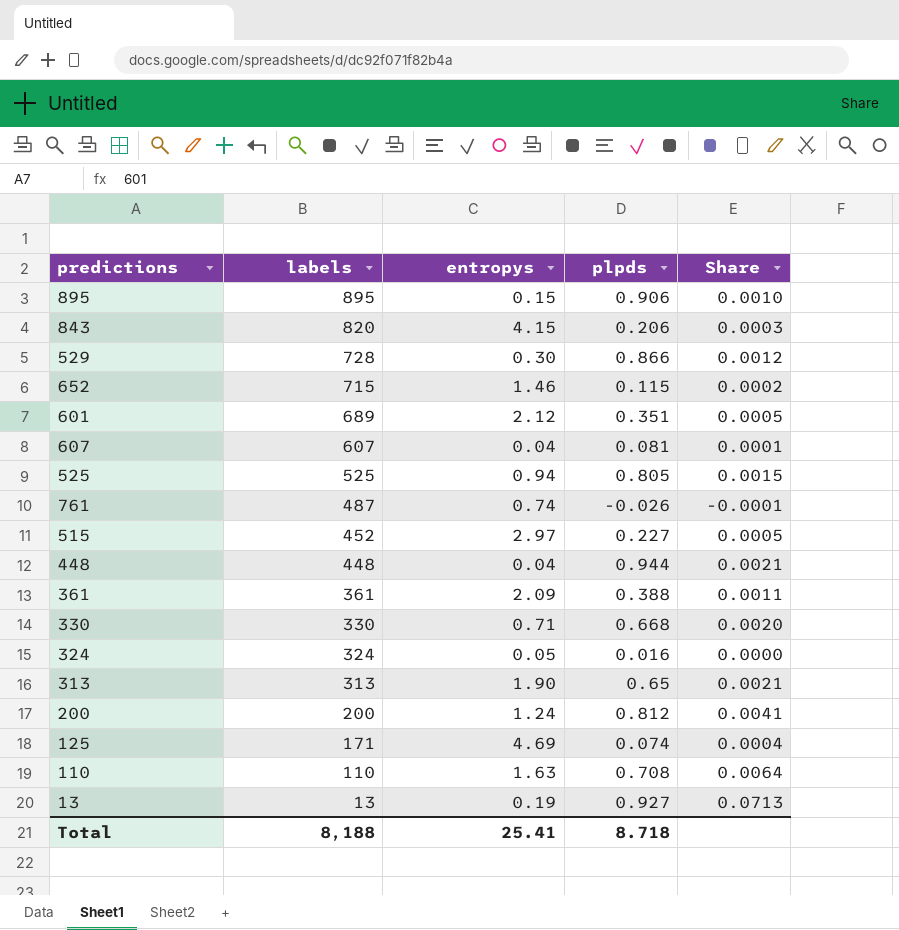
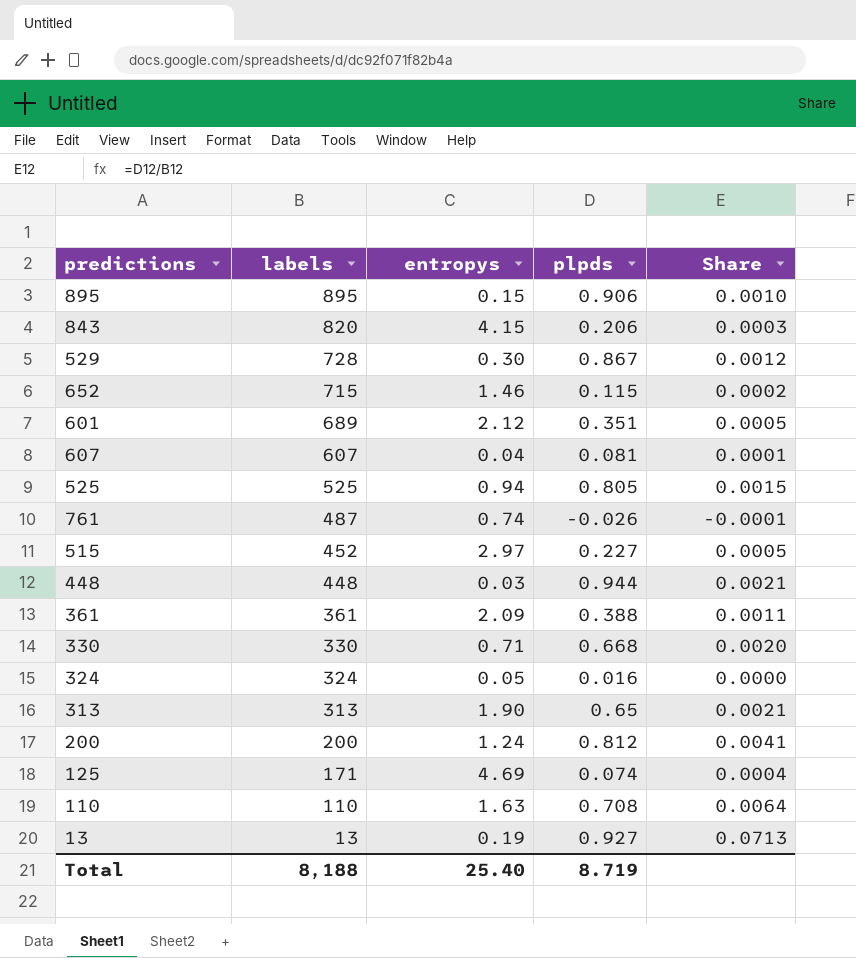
529 | plpds: 0.866 -> 0.867
448 | entropys: 0.04 -> 0.03
Total | entropys: 25.41 -> 25.40
Total | plpds: 8.718 -> 8.719

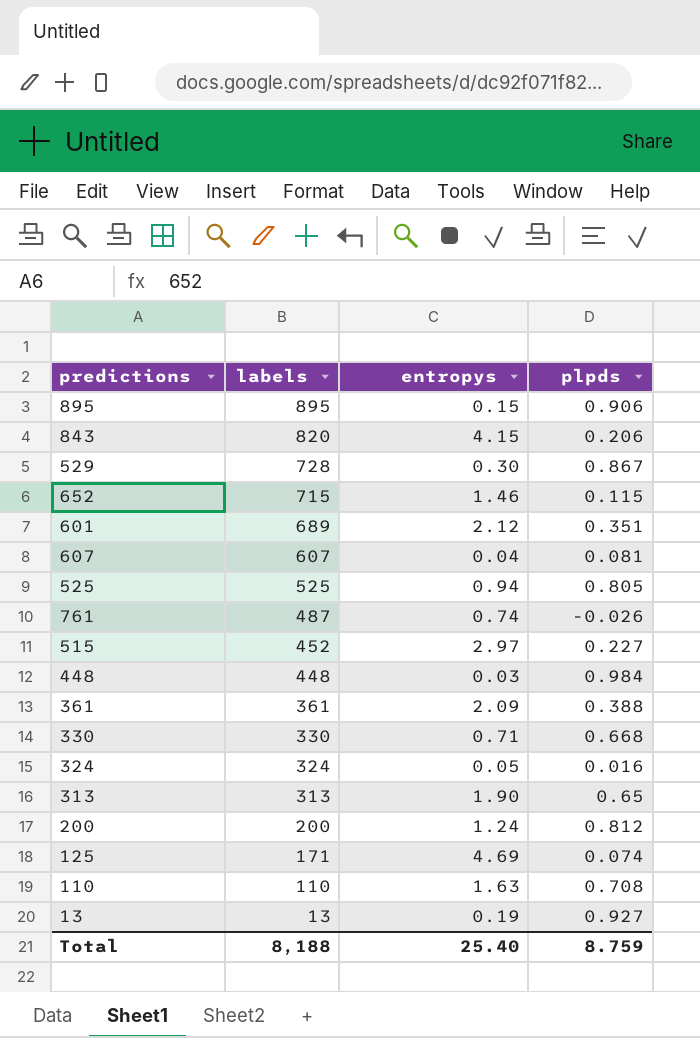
column Share | formula: [plpds] / [labels] -> none
448 | plpds: 0.944 -> 0.984
Total | plpds: 8.719 -> 8.759

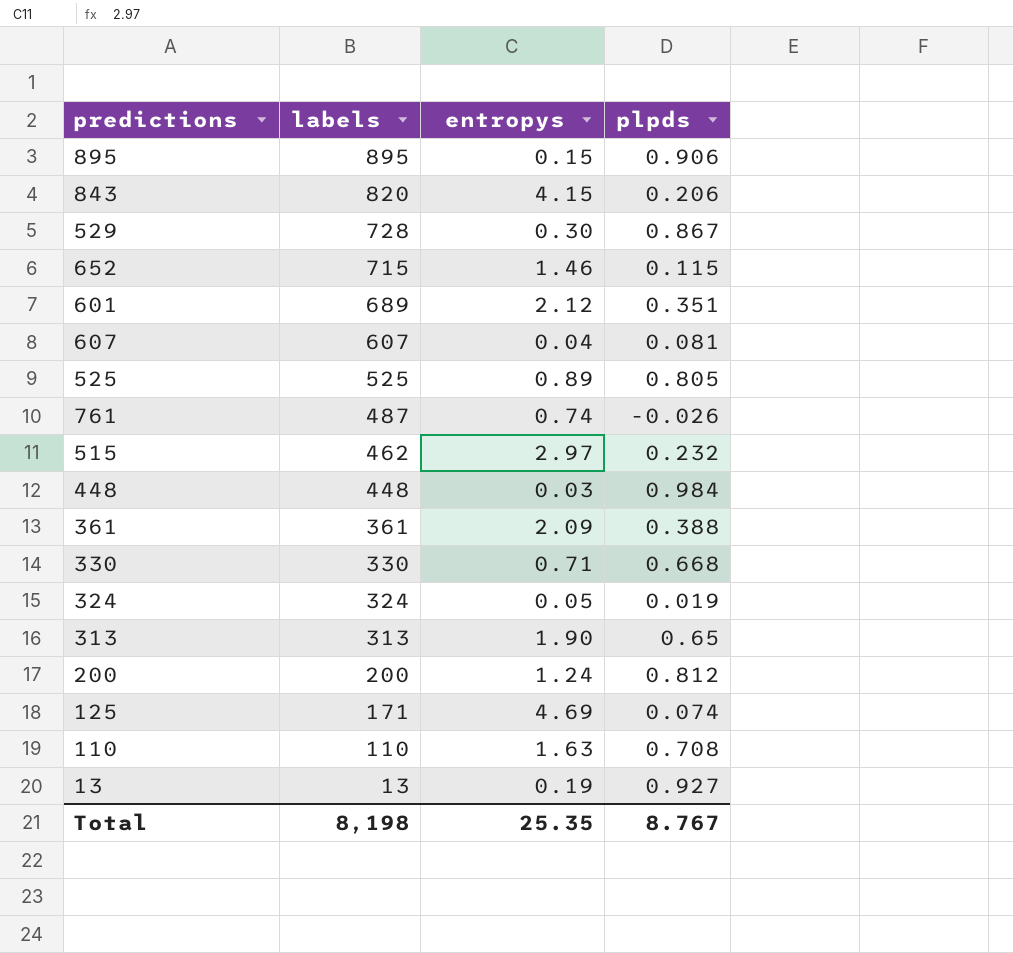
525 | entropys: 0.94 -> 0.89
515 | labels: 452 -> 462
515 | plpds: 0.227 -> 0.232
324 | plpds: 0.016 -> 0.019
Total | labels: 8,188 -> 8,198
Total | entropys: 25.40 -> 25.35
Total | plpds: 8.759 -> 8.767

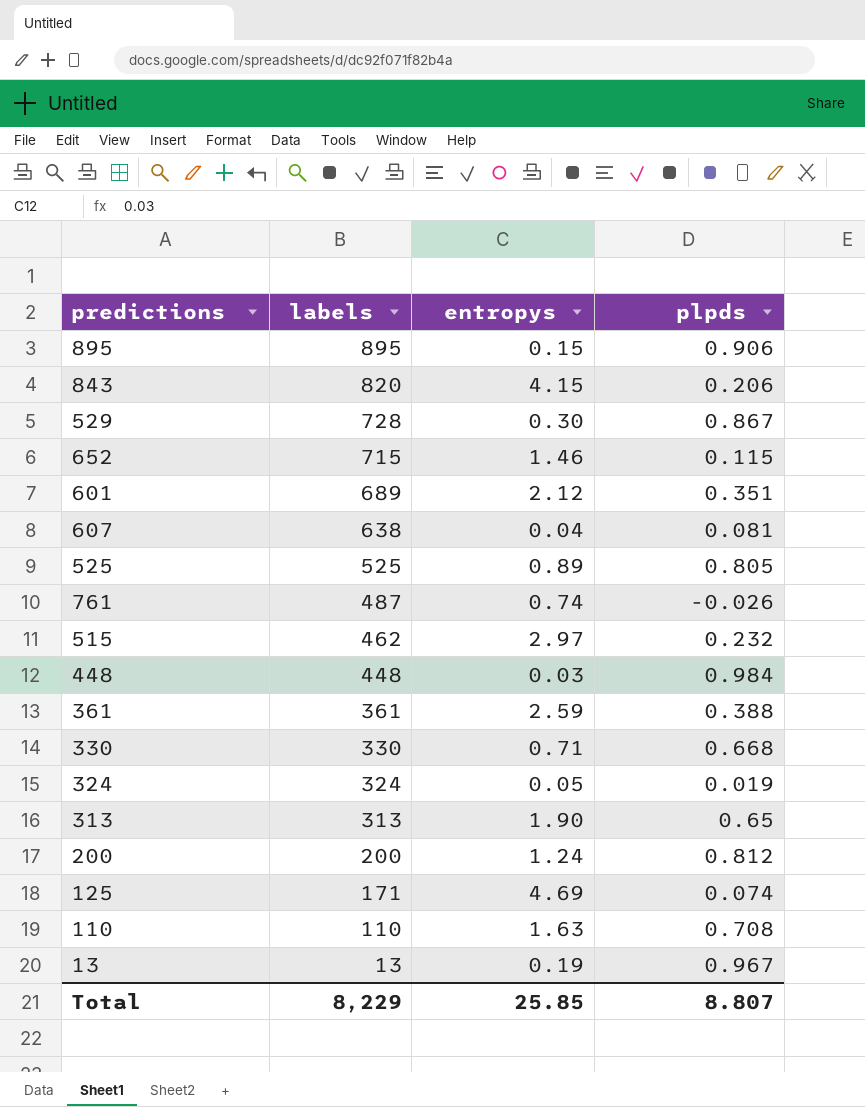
607 | labels: 607 -> 638
361 | entropys: 2.09 -> 2.59
13 | plpds: 0.927 -> 0.967
Total | labels: 8,198 -> 8,229
Total | entropys: 25.35 -> 25.85
Total | plpds: 8.767 -> 8.807

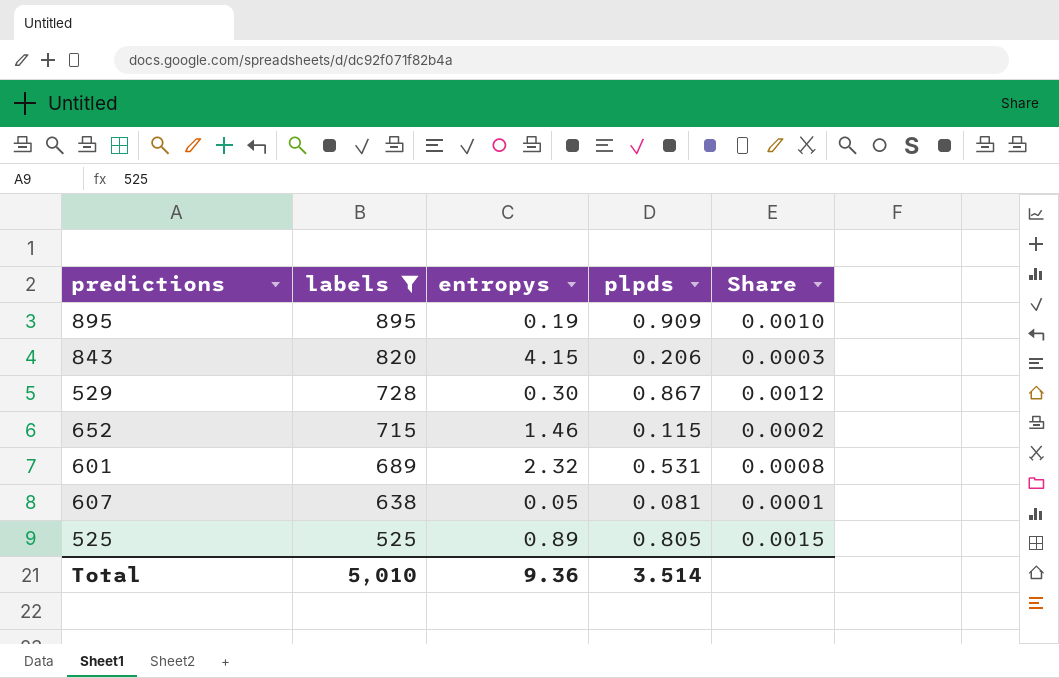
filter: none -> labels >= 525
column Share | formula: none -> [plpds] / [labels]
895 | entropys: 0.15 -> 0.19
895 | plpds: 0.906 -> 0.909
601 | entropys: 2.12 -> 2.32
601 | plpds: 0.351 -> 0.531
607 | entropys: 0.04 -> 0.05
Total | labels: 8,229 -> 5,010
Total | entropys: 25.85 -> 9.36
Total | plpds: 8.807 -> 3.514

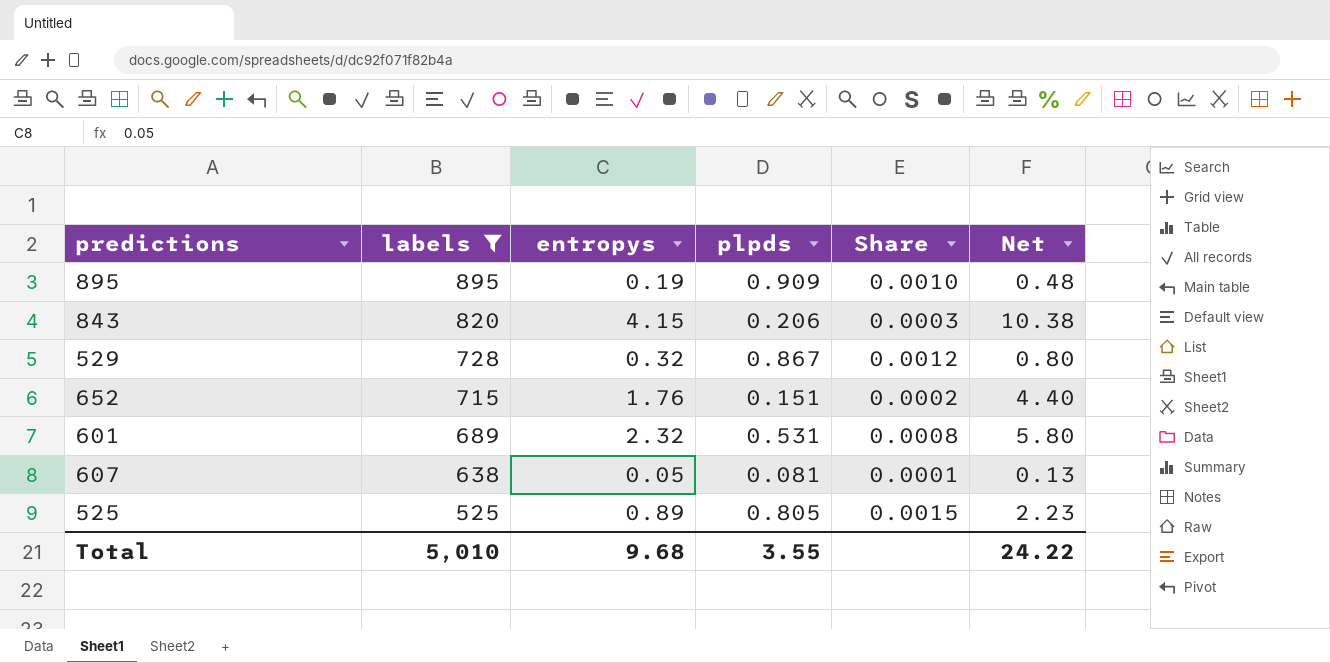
column Net | formula: none -> [entropys] * 2.5
529 | entropys: 0.30 -> 0.32
652 | entropys: 1.46 -> 1.76
652 | plpds: 0.115 -> 0.151
Total | entropys: 9.36 -> 9.68
Total | plpds: 3.514 -> 3.55

